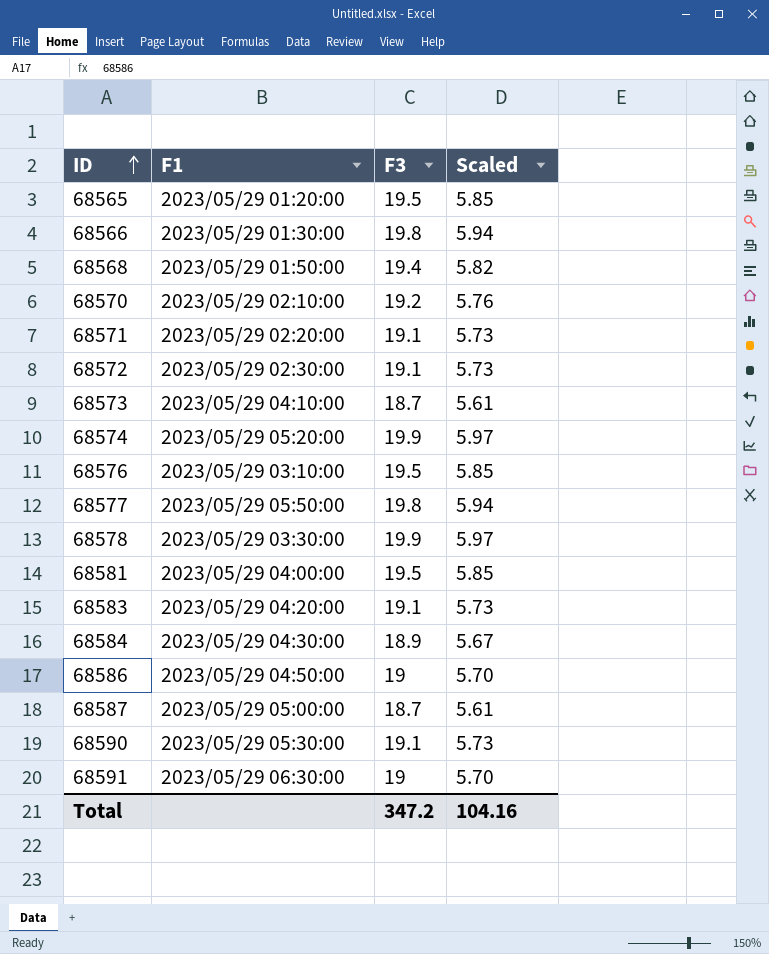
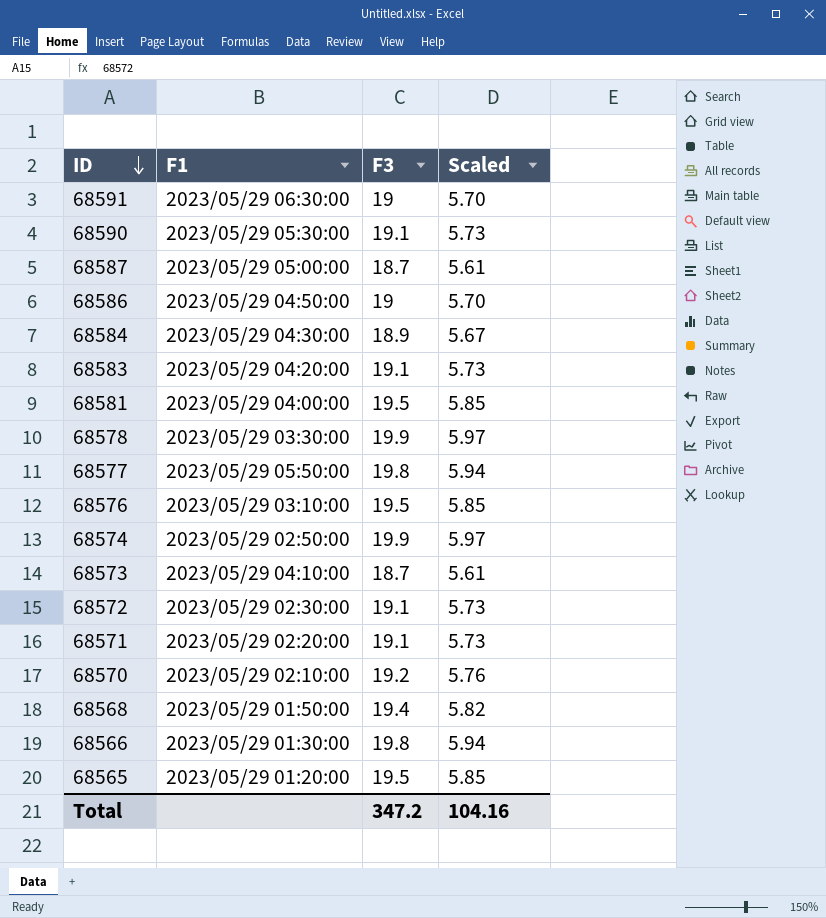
row order: ID ascending -> ID descending
68574 | F1: 2023/05/29 05:20:00 -> 2023/05/29 02:50:00

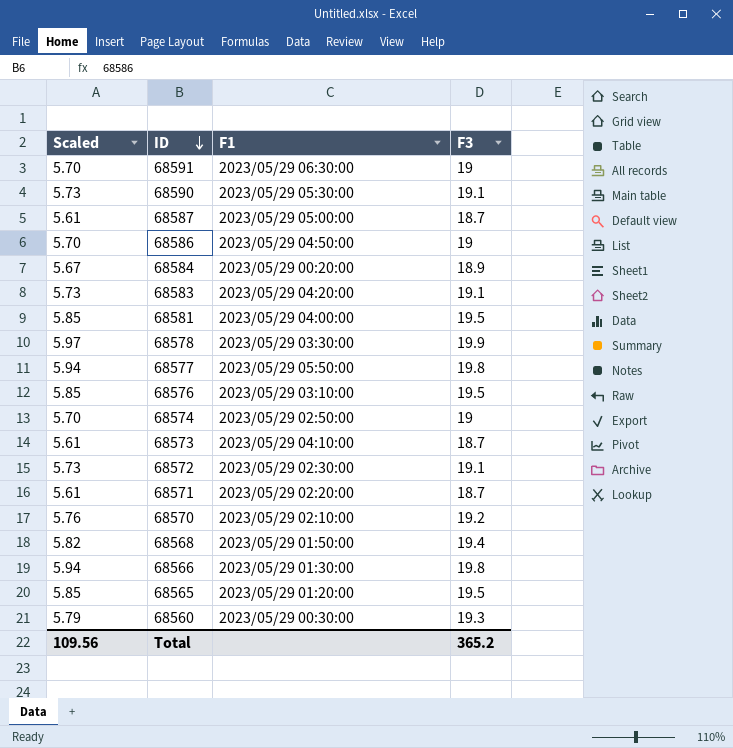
column Scaled | position: 4 -> 1
68584 | F1: 2023/05/29 04:30:00 -> 2023/05/29 00:20:00
68574 | Scaled: 5.97 -> 5.70
68574 | F3: 19.9 -> 19
68571 | Scaled: 5.73 -> 5.61
68571 | F3: 19.1 -> 18.7
row 68560: none -> 5.79 | 2023/05/29 00:30:00 | 19.3
Total | Scaled: 104.16 -> 109.56
Total | F3: 347.2 -> 365.2

